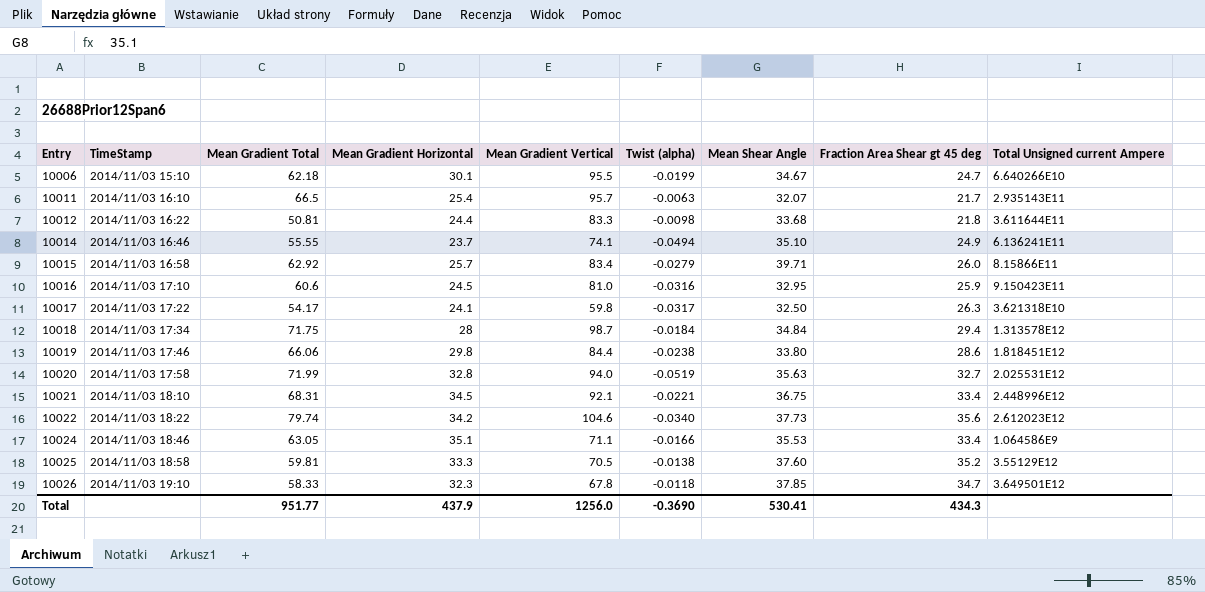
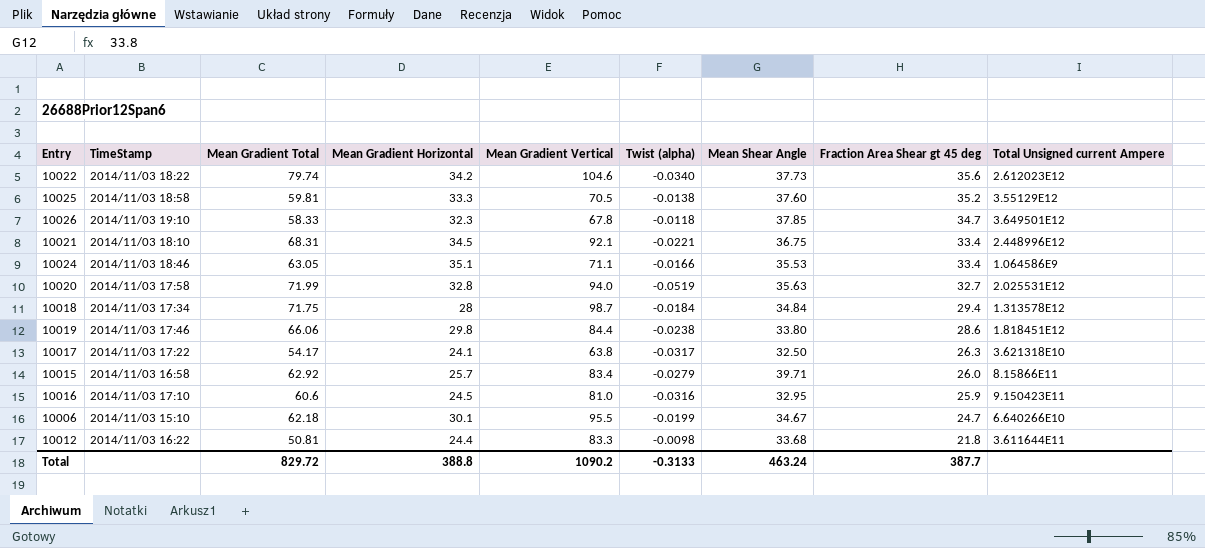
row order: Entry ascending -> Fraction Area Shear gt 45 deg descending
row 10011: 2014/11/03 16:10 | 66.5 | 25.4 | 95.7 | -0.0063 | 32.07 | 21.7 | 2.935143E11 -> none
row 10014: 2014/11/03 16:46 | 55.55 | 23.7 | 74.1 | -0.0494 | 35.10 | 24.9 | 6.136241E11 -> none
10017 | Mean Gradient Vertical: 59.8 -> 63.8
Total | Mean Gradient Total: 951.77 -> 829.72
Total | Mean Gradient Horizontal: 437.9 -> 388.8
Total | Mean Gradient Vertical: 1256.0 -> 1090.2
Total | Twist (alpha): -0.3690 -> -0.3133
Total | Mean Shear Angle: 530.41 -> 463.24
Total | Fraction Area Shear gt 45 deg: 434.3 -> 387.7

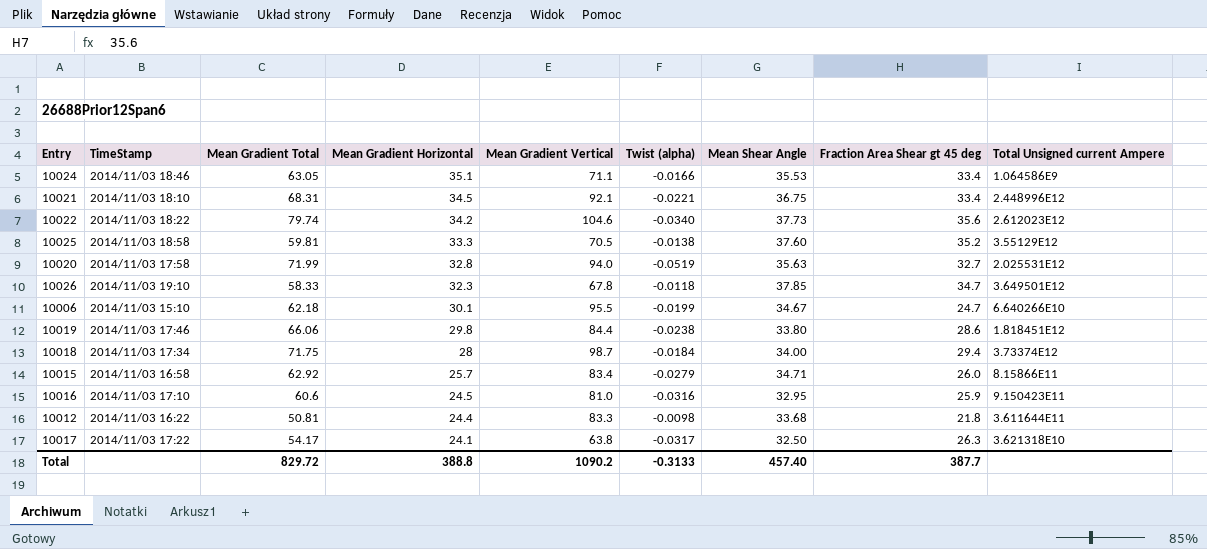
row order: Fraction Area Shear gt 45 deg descending -> Mean Gradient Horizontal descending
10018 | Mean Shear Angle: 34.84 -> 34.00
10018 | Total Unsigned current Ampere: 1.313578E12 -> 3.73374E12
10015 | Mean Shear Angle: 39.71 -> 34.71
Total | Mean Shear Angle: 463.24 -> 457.40

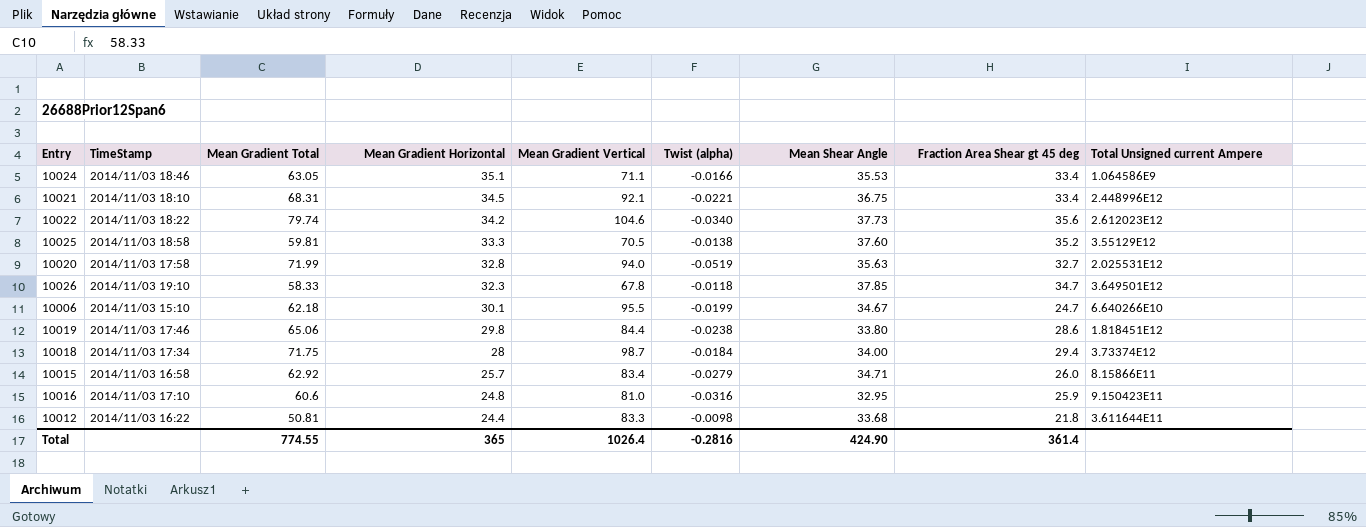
row 10017: 2014/11/03 17:22 | 54.17 | 24.1 | 63.8 | -0.0317 | 32.50 | 26.3 | 3.621318E10 -> none
10019 | Mean Gradient Total: 66.06 -> 65.06
10016 | Mean Gradient Horizontal: 24.5 -> 24.8
Total | Mean Gradient Total: 829.72 -> 774.55
Total | Mean Gradient Horizontal: 388.8 -> 365
Total | Mean Gradient Vertical: 1090.2 -> 1026.4
Total | Twist (alpha): -0.3133 -> -0.2816
Total | Mean Shear Angle: 457.40 -> 424.90
Total | Fraction Area Shear gt 45 deg: 387.7 -> 361.4

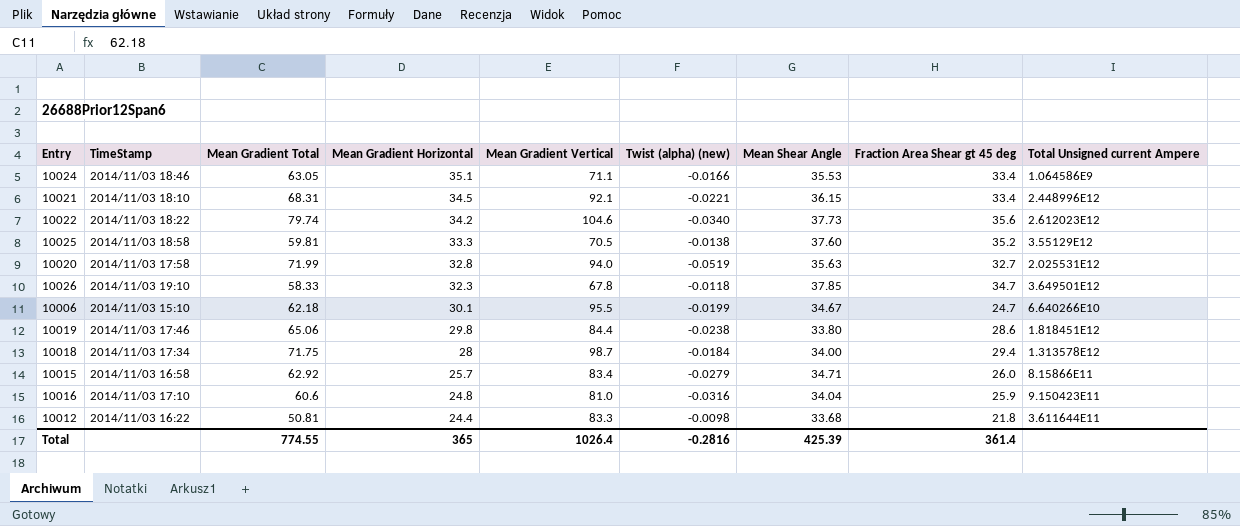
column name: Twist (alpha) -> Twist (alpha) (new)
10021 | Mean Shear Angle: 36.75 -> 36.15
10018 | Total Unsigned current Ampere: 3.73374E12 -> 1.313578E12
10016 | Mean Shear Angle: 32.95 -> 34.04
Total | Mean Shear Angle: 424.90 -> 425.39

